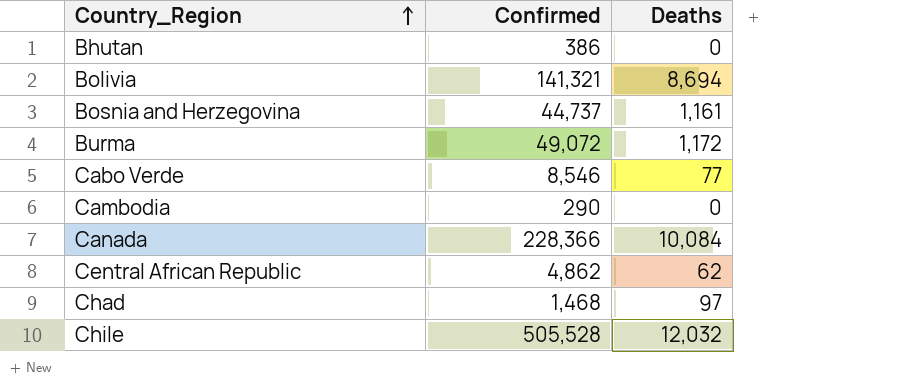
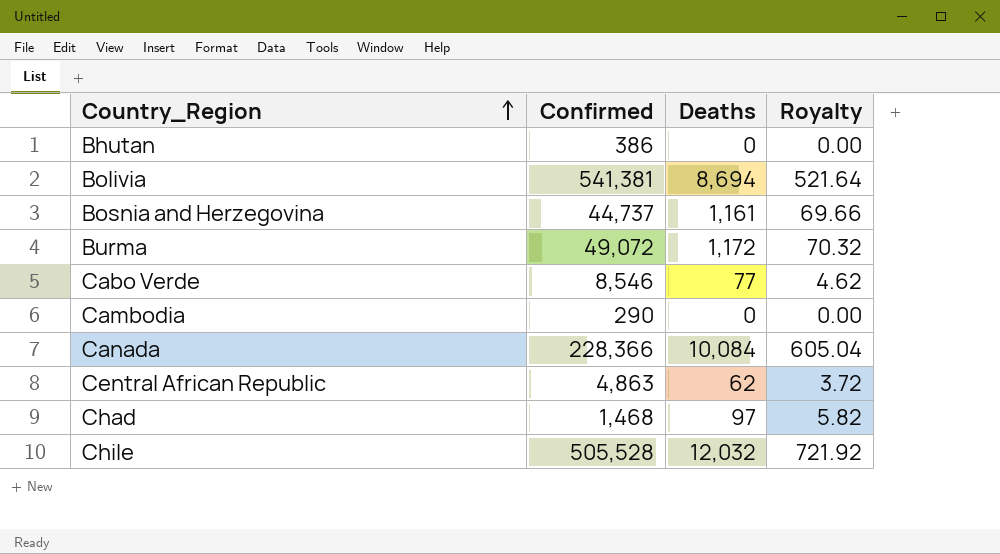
column Royalty | formula: none -> [Deaths] * 0.06
Bolivia | Confirmed: 141,321 -> 541,381
Central African Republic | Confirmed: 4,862 -> 4,863

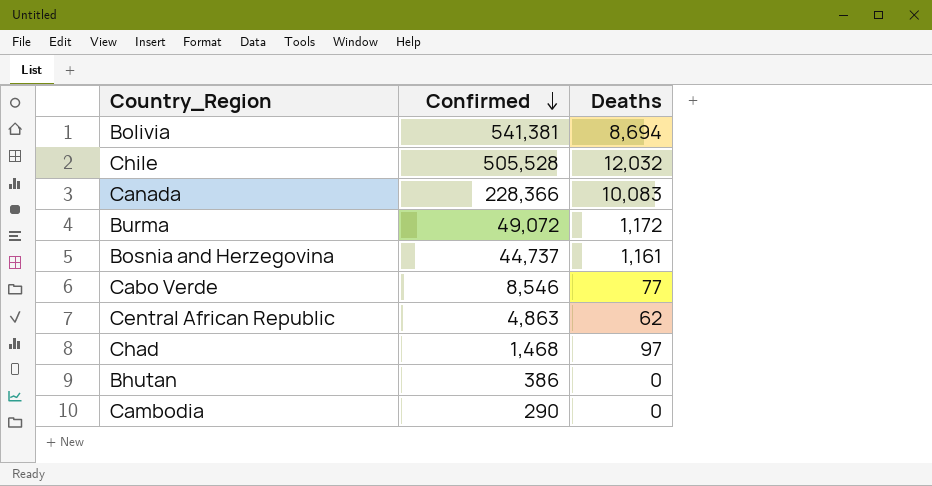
row order: Country_Region ascending -> Confirmed descending
column Royalty | formula: [Deaths] * 0.06 -> none
Canada | Deaths: 10,084 -> 10,083

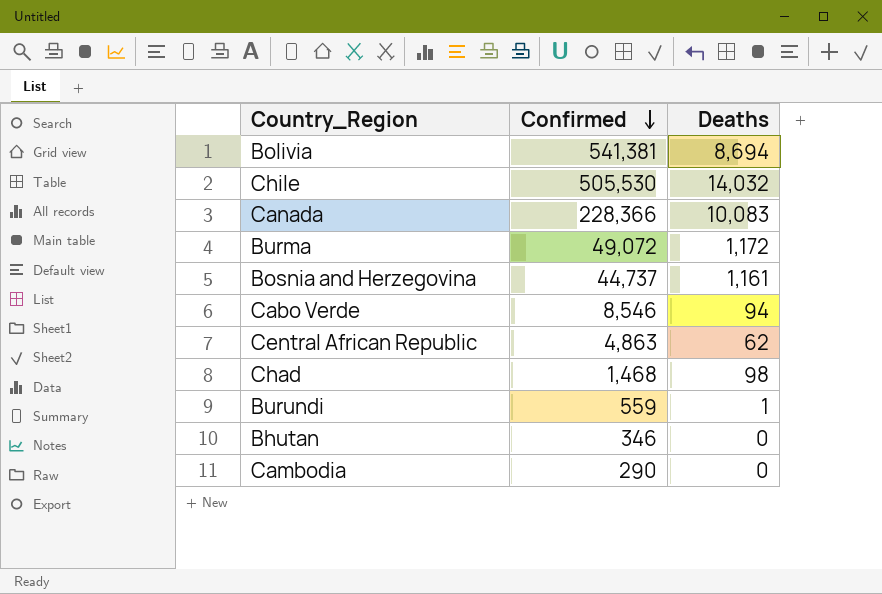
Chile | Confirmed: 505,528 -> 505,530
Chile | Deaths: 12,032 -> 14,032
Cabo Verde | Deaths: 77 -> 94
Chad | Deaths: 97 -> 98
row Burundi: none -> 559 | 1
Bhutan | Confirmed: 386 -> 346

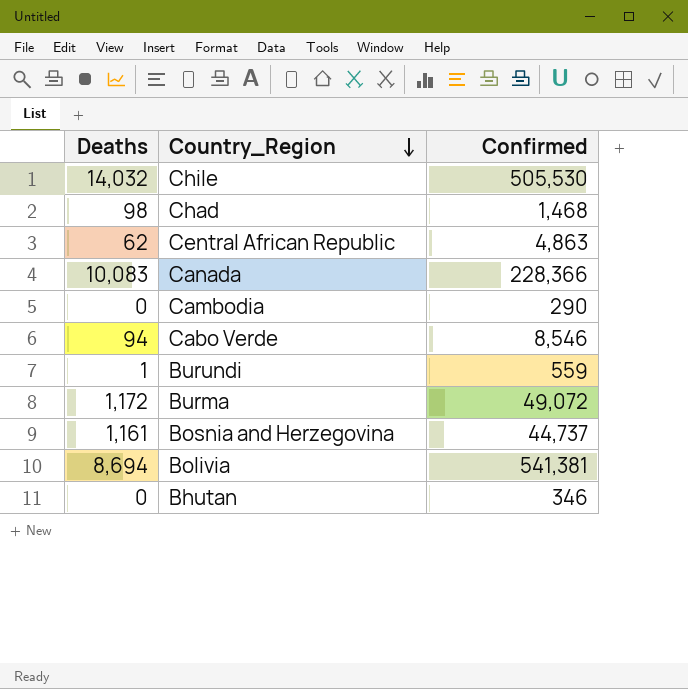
row order: Confirmed descending -> Country_Region descending
column Deaths | position: 3 -> 1

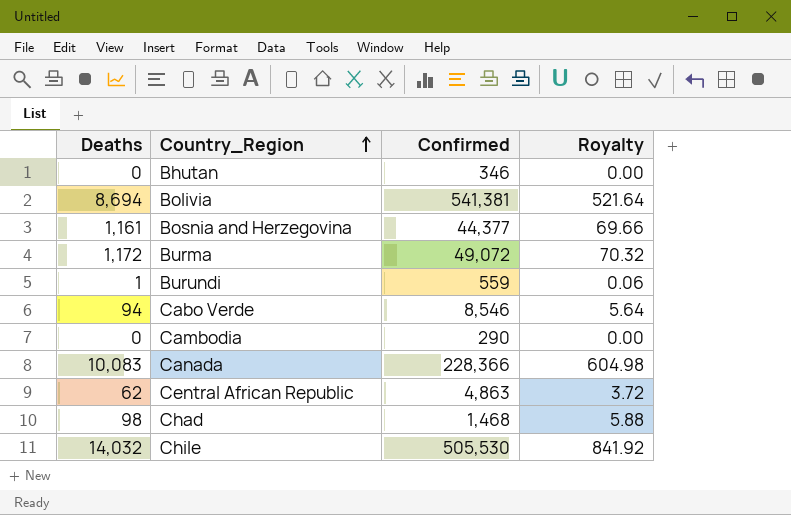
row order: Country_Region descending -> Country_Region ascending
column Royalty | formula: none -> [Deaths] * 0.06
Bosnia and Herzegovina | Confirmed: 44,737 -> 44,377

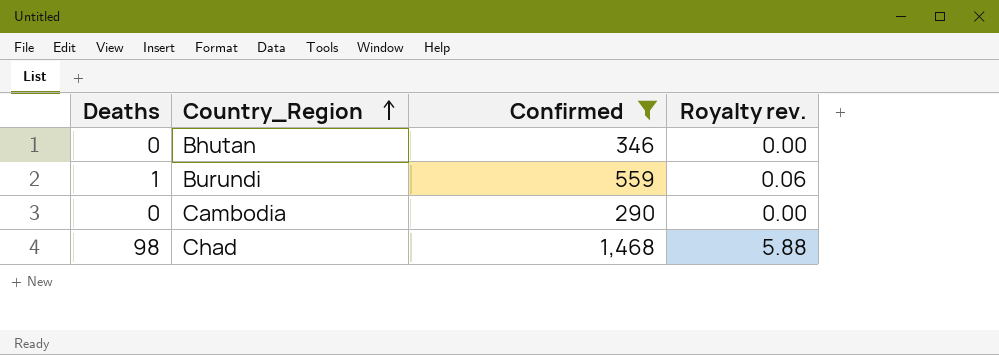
filter: none -> Confirmed <= 1,468
column name: Royalty -> Royalty rev.

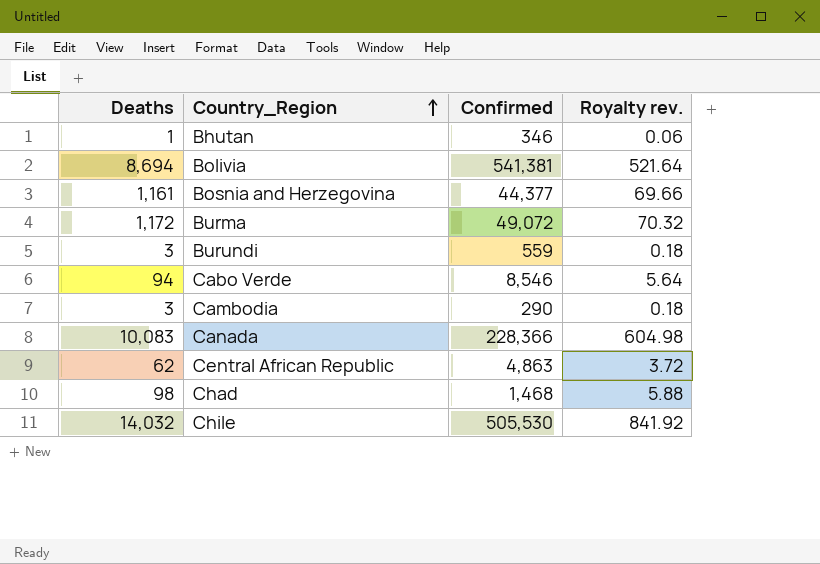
filter: Confirmed <= 1,468 -> none
Bhutan | Deaths: 0 -> 1
Bhutan | Royalty rev.: 0.00 -> 0.06
Burundi | Deaths: 1 -> 3
Burundi | Royalty rev.: 0.06 -> 0.18
Cambodia | Deaths: 0 -> 3
Cambodia | Royalty rev.: 0.00 -> 0.18

